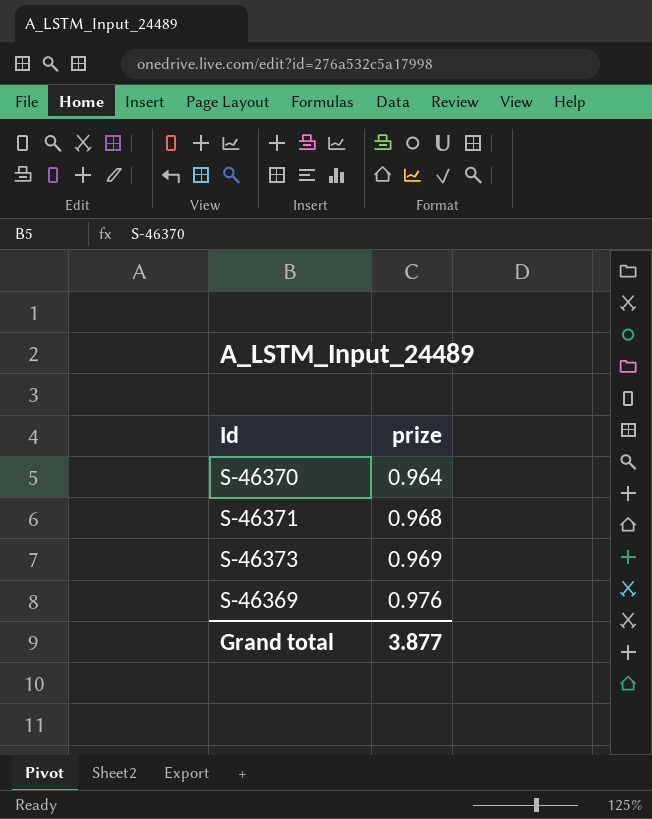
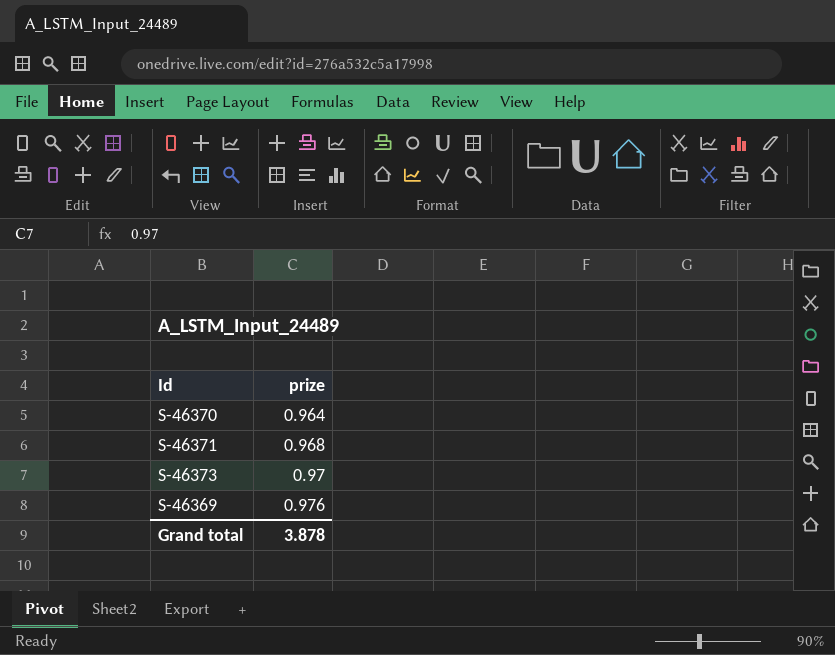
S-46373 | prize: 0.969 -> 0.97
Grand total | prize: 3.877 -> 3.878

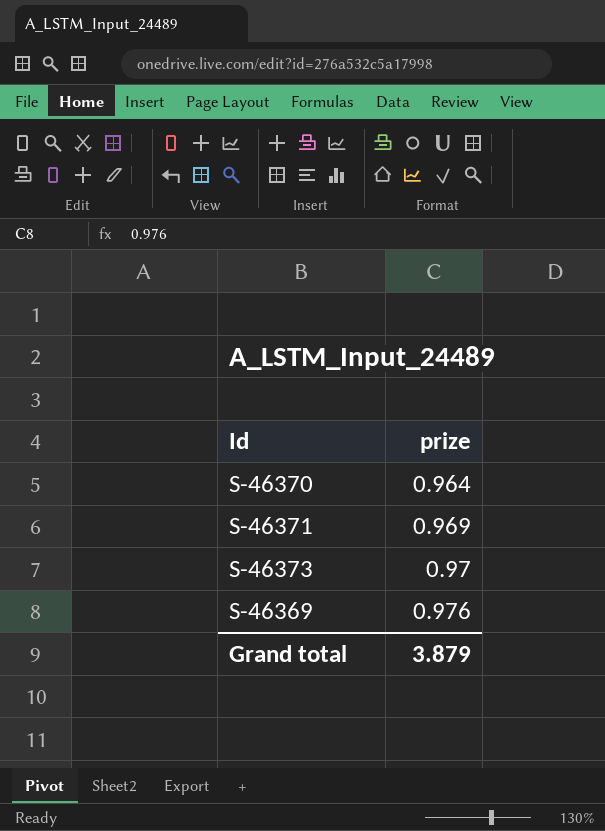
S-46371 | prize: 0.968 -> 0.969
Grand total | prize: 3.878 -> 3.879

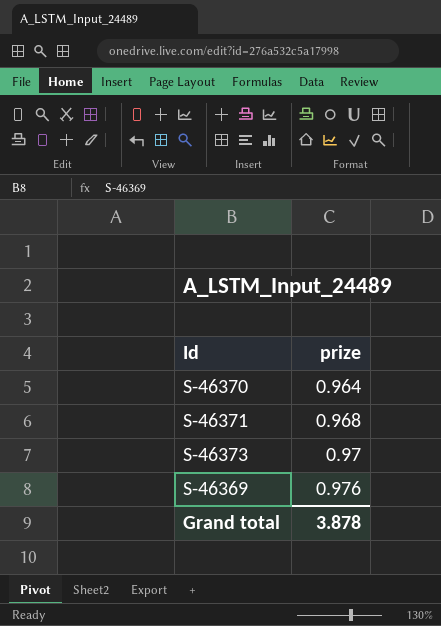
S-46371 | prize: 0.969 -> 0.968
Grand total | prize: 3.879 -> 3.878

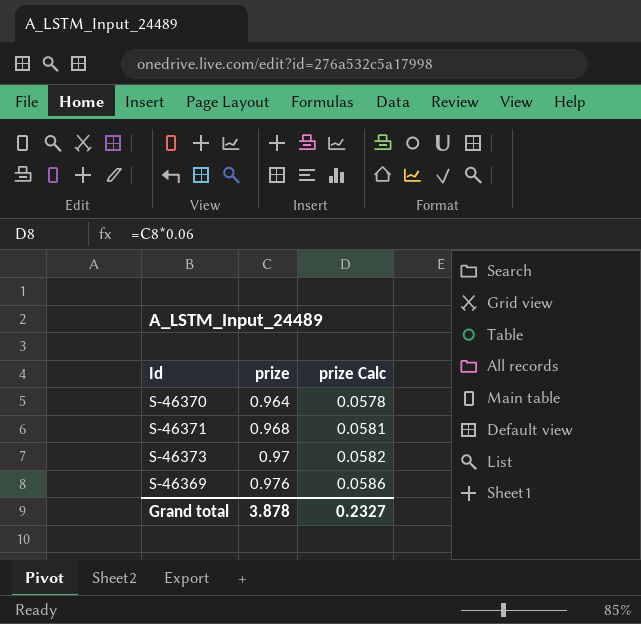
column prize Calc | formula: none -> [prize] * 0.06

